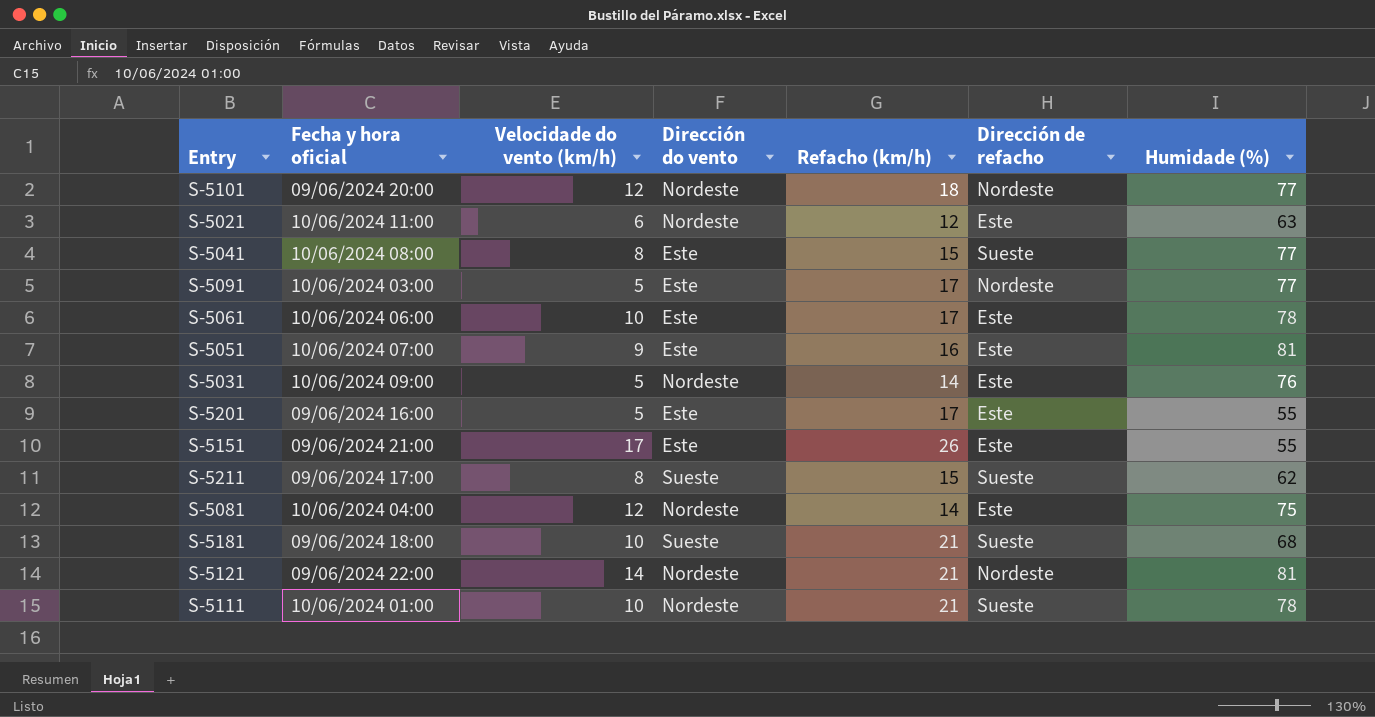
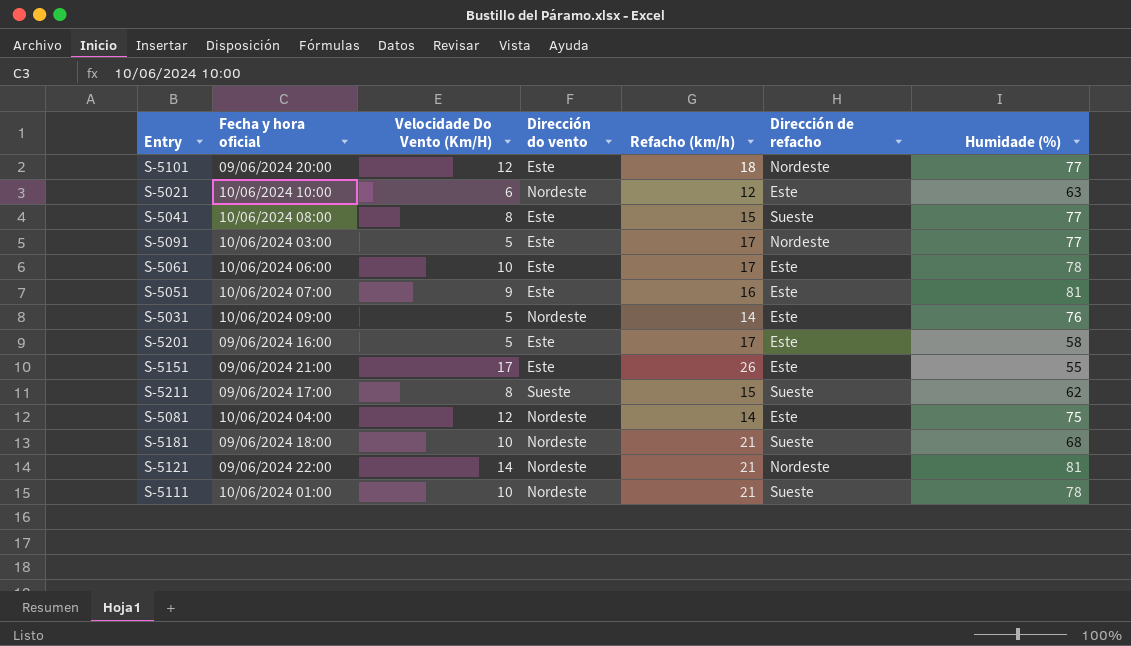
column name: Velocidade do vento (km/h) -> Velocidade Do Vento (Km/H)
S-5101 | Dirección do vento: Nordeste -> Este
S-5021 | Fecha y hora oficial: 10/06/2024 11:00 -> 10/06/2024 10:00
S-5201 | Humidade (%): 55 -> 58
S-5181 | Dirección do vento: Sueste -> Nordeste

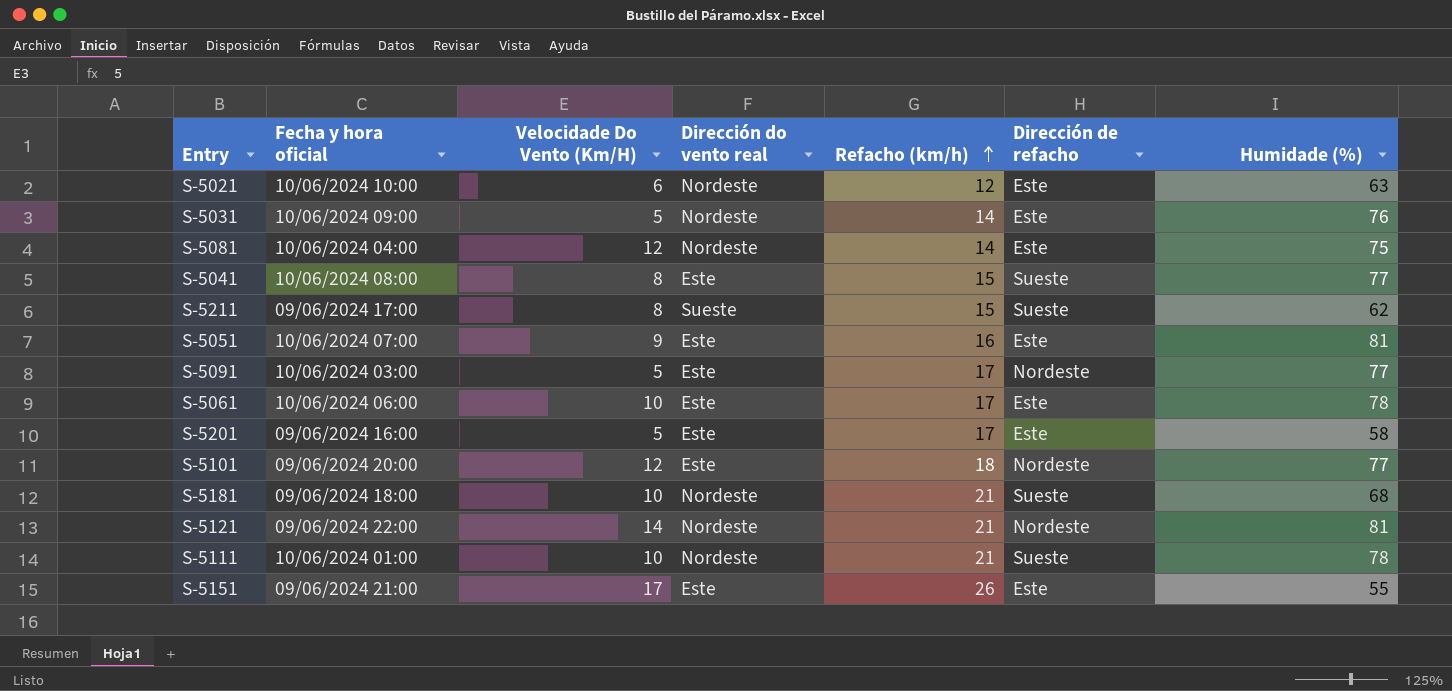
row order: none -> Refacho (km/h) ascending
column name: Dirección do vento -> Dirección do vento real

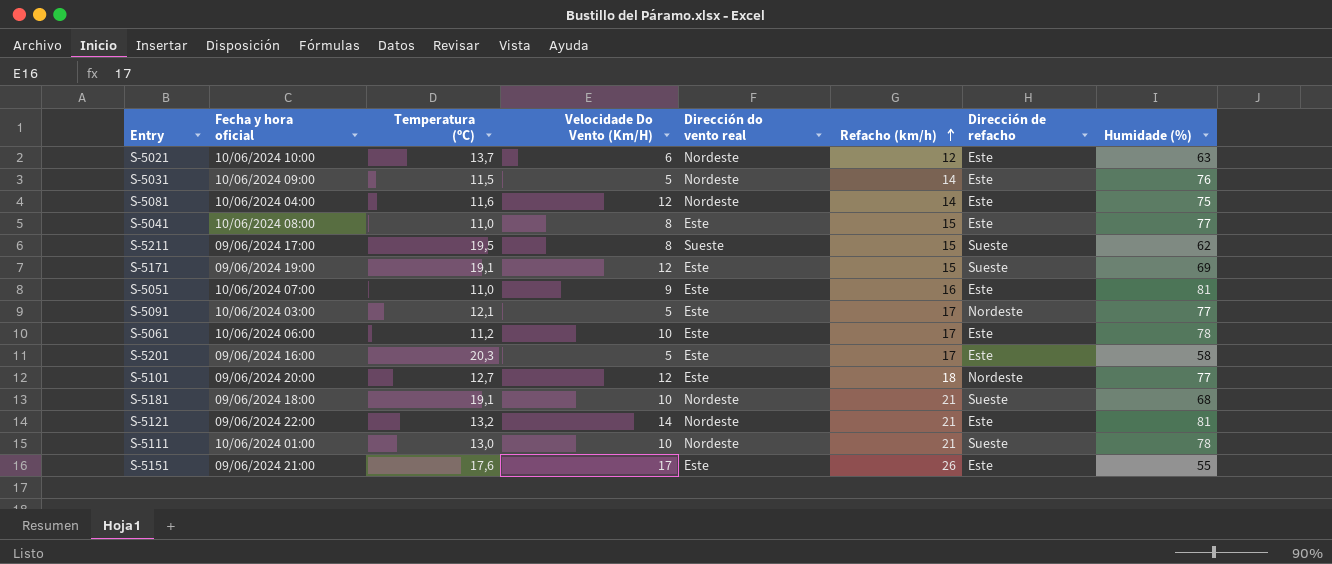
column Temperatura (ºC) | position: none -> 3
S-5041 | Dirección de refacho: Sueste -> Este
row S-5171: none -> 09/06/2024 19:00 | 19,1 | 12 | Este | 15 | Sueste | 69
S-5121 | Dirección de refacho: Nordeste -> Este

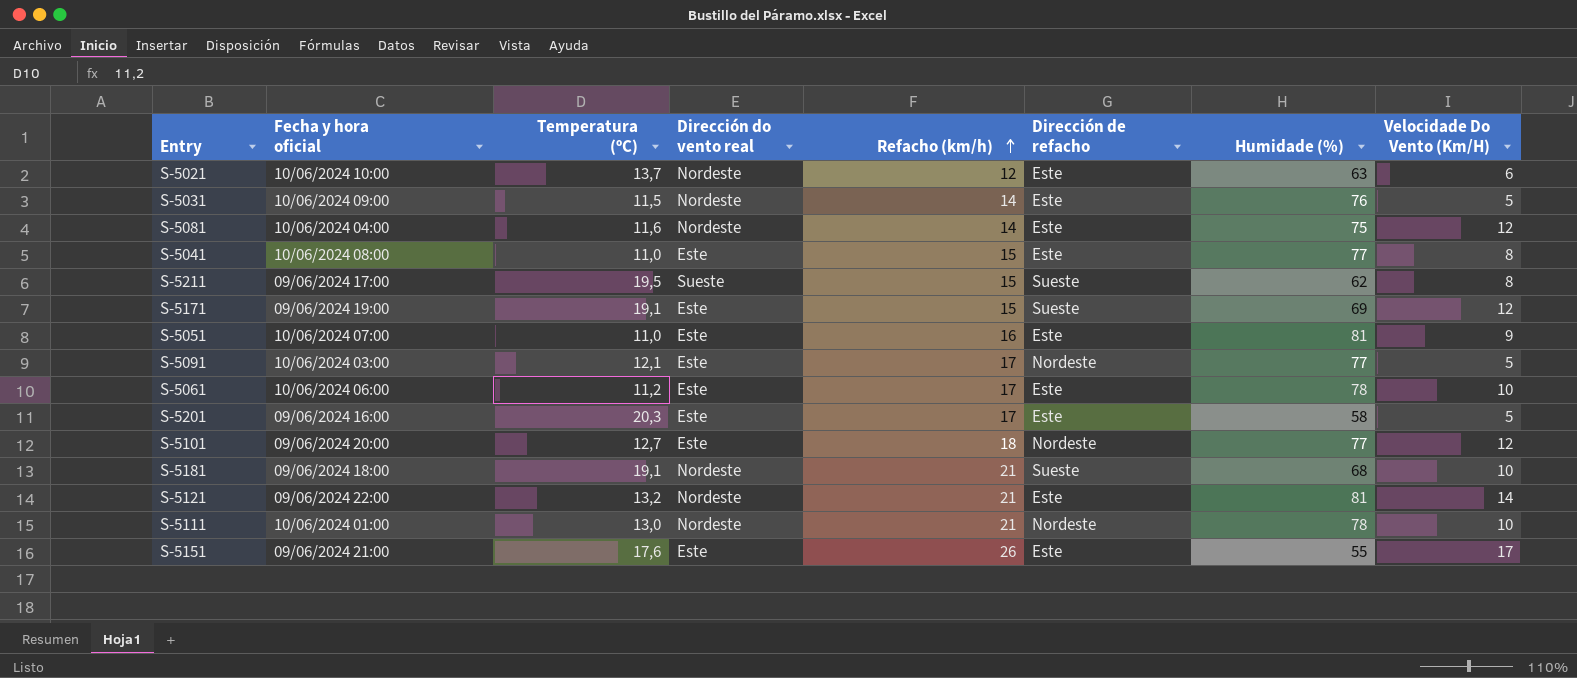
column Velocidade Do Vento (Km/H) | position: 4 -> 8
S-5111 | Dirección de refacho: Sueste -> Nordeste

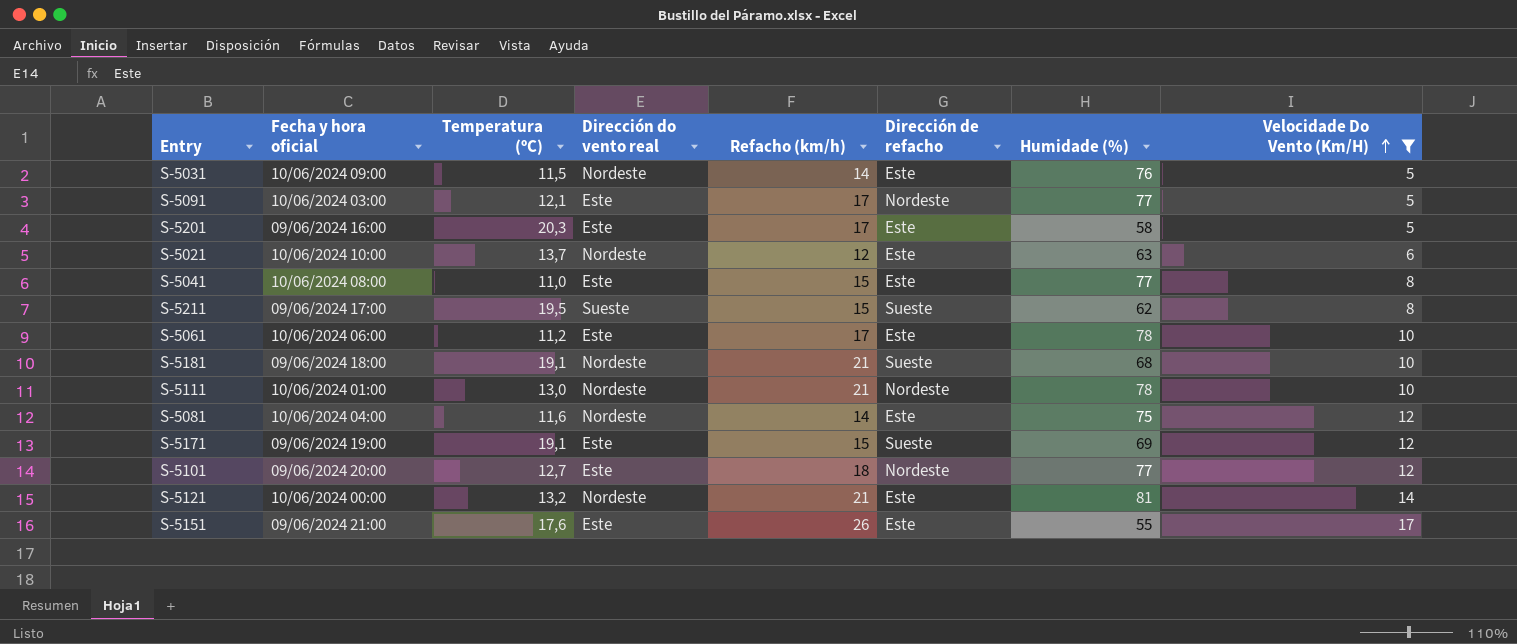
filter: none -> Velocidade Do Vento (Km/H) != 9
row order: Refacho (km/h) ascending -> Velocidade Do Vento (Km/H) ascending
S-5121 | Fecha y hora oficial: 09/06/2024 22:00 -> 10/06/2024 00:00

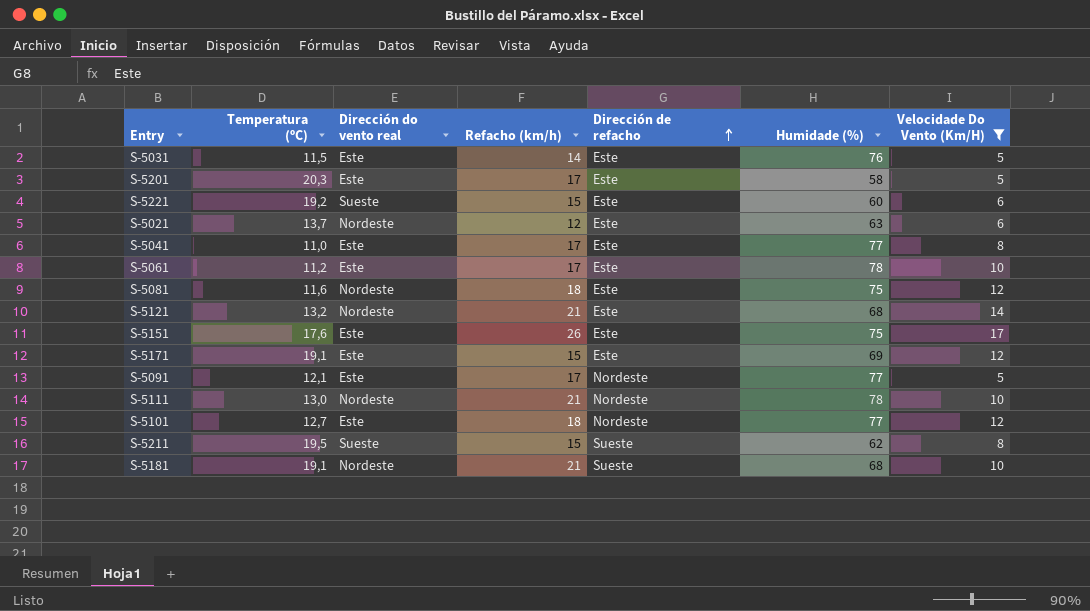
row order: Velocidade Do Vento (Km/H) ascending -> Dirección de refacho ascending
column Fecha y hora oficial | position: 2 -> none
S-5031 | Dirección do vento real: Nordeste -> Este
row S-5221: none -> 19,2 | Sueste | 15 | Este | 60 | 6
S-5041 | Refacho (km/h): 15 -> 17
S-5081 | Refacho (km/h): 14 -> 18
S-5121 | Humidade (%): 81 -> 68
S-5151 | Humidade (%): 55 -> 75
S-5171 | Dirección de refacho: Sueste -> Este

